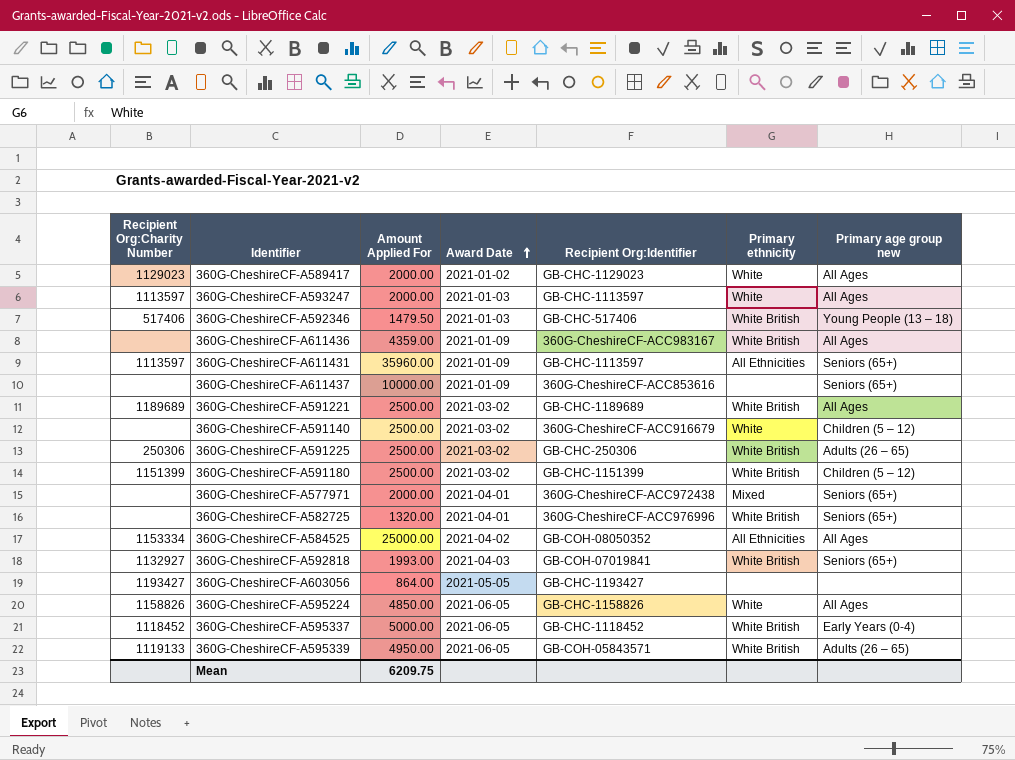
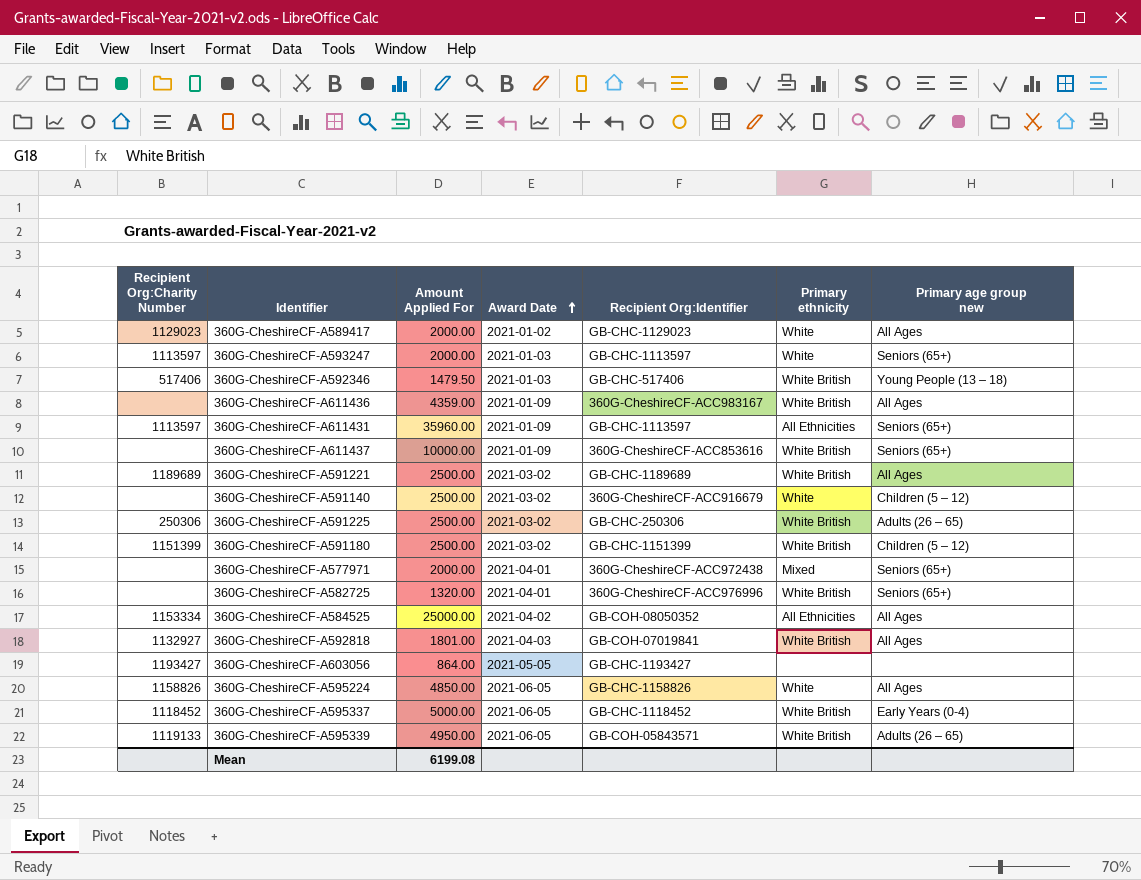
360G-CheshireCF-A593247 | Primary age group new: All Ages -> Seniors (65+)
360G-CheshireCF-A611437 | Primary ethnicity: none -> White British
360G-CheshireCF-A592818 | Amount Applied For: 1993.00 -> 1801.00
360G-CheshireCF-A592818 | Primary age group new: Seniors (65+) -> All Ages
Mean | Amount Applied For: 6209.75 -> 6199.08

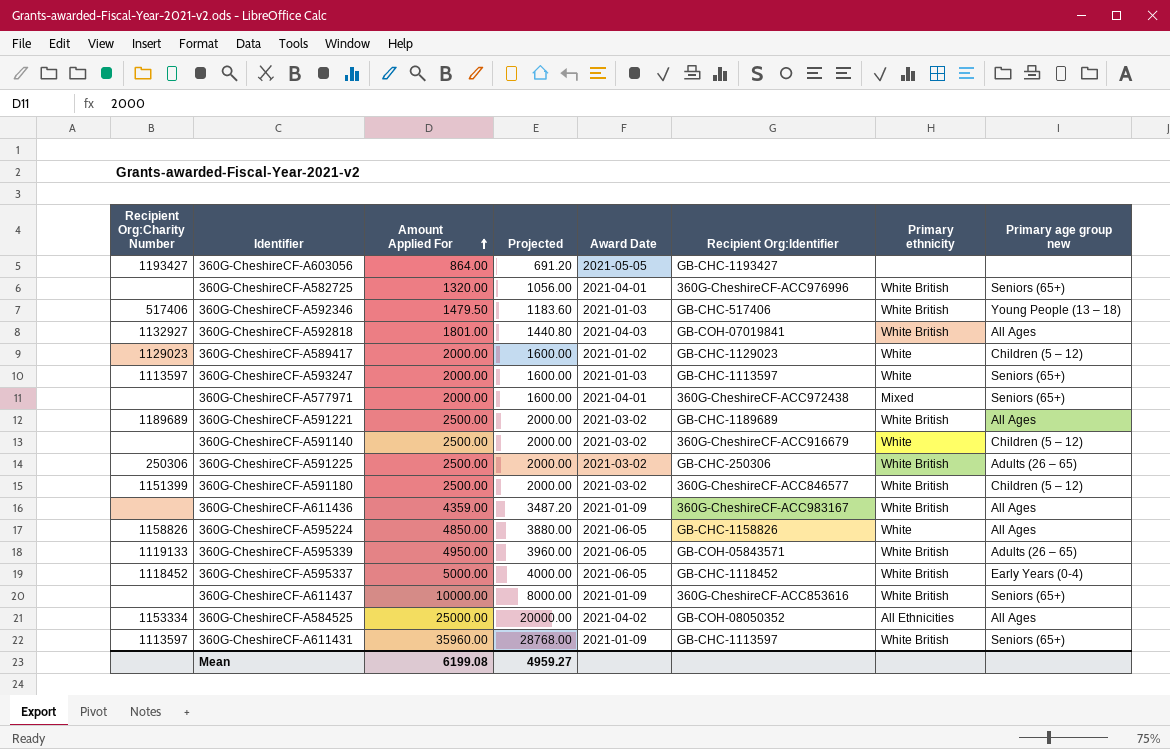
row order: Award Date ascending -> Amount Applied For ascending
column Projected | formula: none -> [Amount Applied For] * 0.8
360G-CheshireCF-A589417 | Primary age group new: All Ages -> Children (5 – 12)
360G-CheshireCF-A591180 | Recipient Org:Identifier: GB-CHC-1151399 -> 360G-CheshireCF-ACC846577
360G-CheshireCF-A611431 | Primary ethnicity: All Ethnicities -> White British

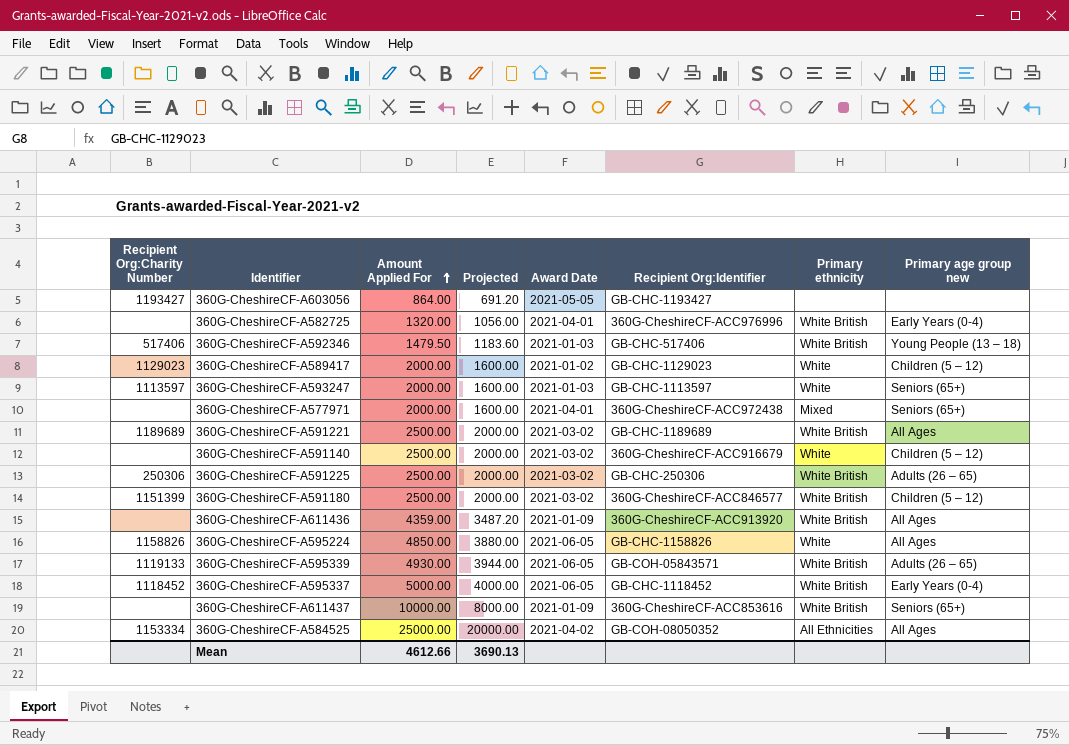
row 360G-CheshireCF-A592818: 1132927 | 1801.00 | 1440.80 | 2021-04-03 | GB-COH-07019841 | White British | All Ages -> none
row 360G-CheshireCF-A611431: 1113597 | 35960.00 | 28768.00 | 2021-01-09 | GB-CHC-1113597 | White British | Seniors (65+) -> none
360G-CheshireCF-A582725 | Primary age group new: Seniors (65+) -> Early Years (0-4)
360G-CheshireCF-A611436 | Recipient Org:Identifier: 360G-CheshireCF-ACC983167 -> 360G-CheshireCF-ACC913920
360G-CheshireCF-A595339 | Amount Applied For: 4950.00 -> 4930.00
360G-CheshireCF-A595339 | Projected: 3960.00 -> 3944.00
Mean | Amount Applied For: 6199.08 -> 4612.66
Mean | Projected: 4959.27 -> 3690.13

